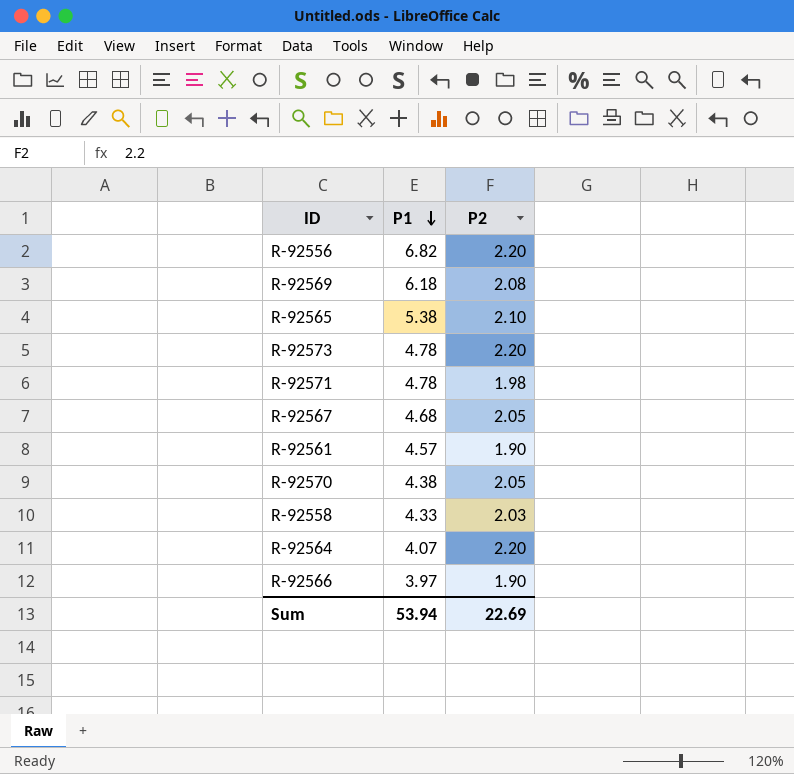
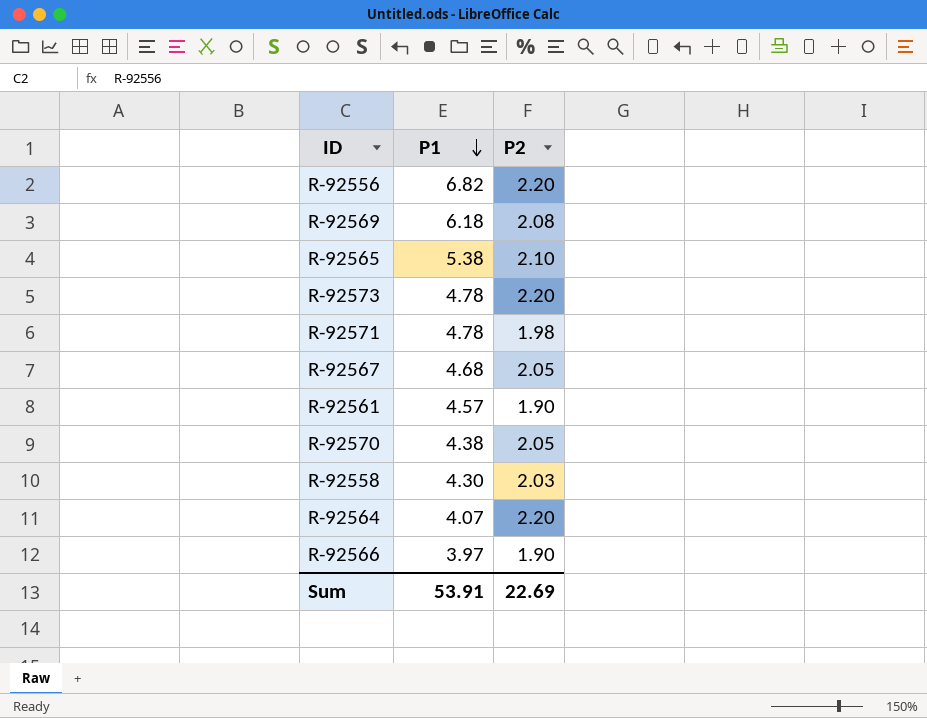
R-92558 | P1: 4.33 -> 4.30
Sum | P1: 53.94 -> 53.91

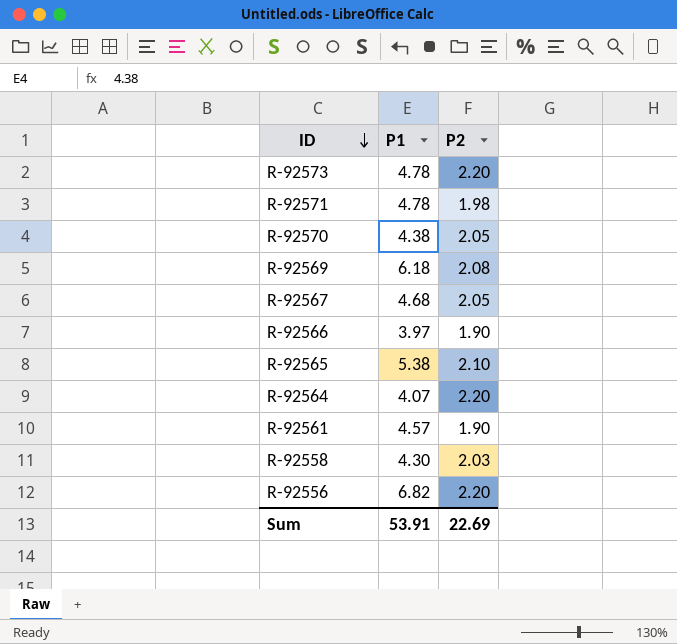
row order: P1 descending -> ID descending

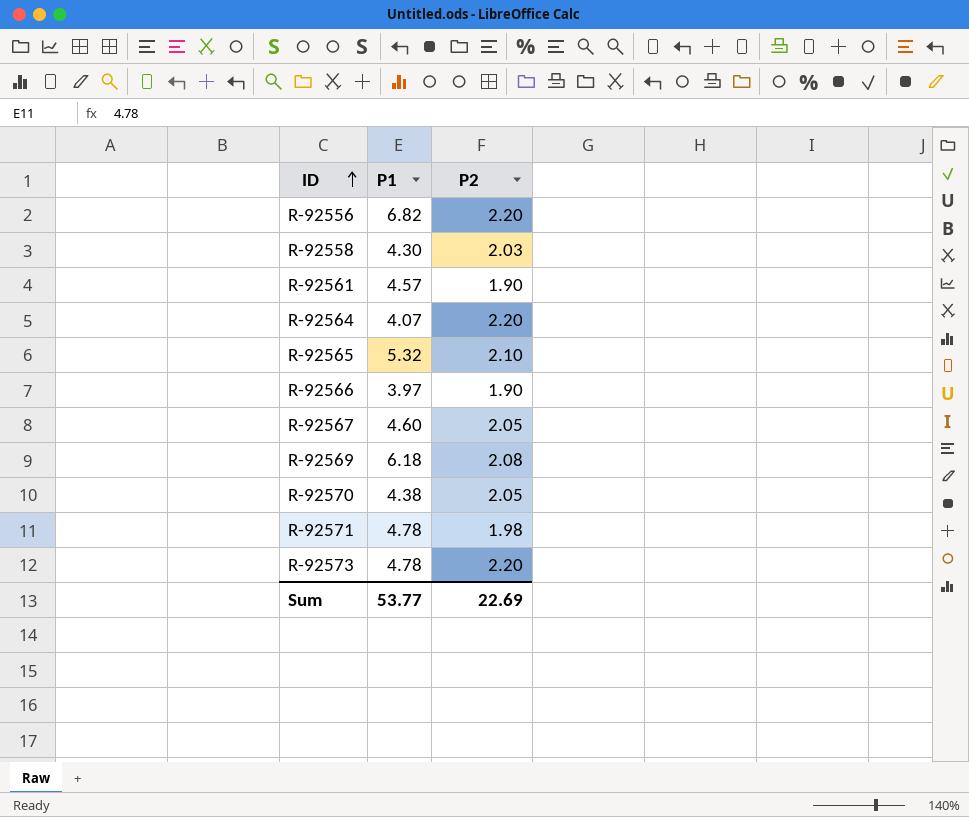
row order: ID descending -> ID ascending
R-92565 | P1: 5.38 -> 5.32
R-92567 | P1: 4.68 -> 4.60
Sum | P1: 53.91 -> 53.77

